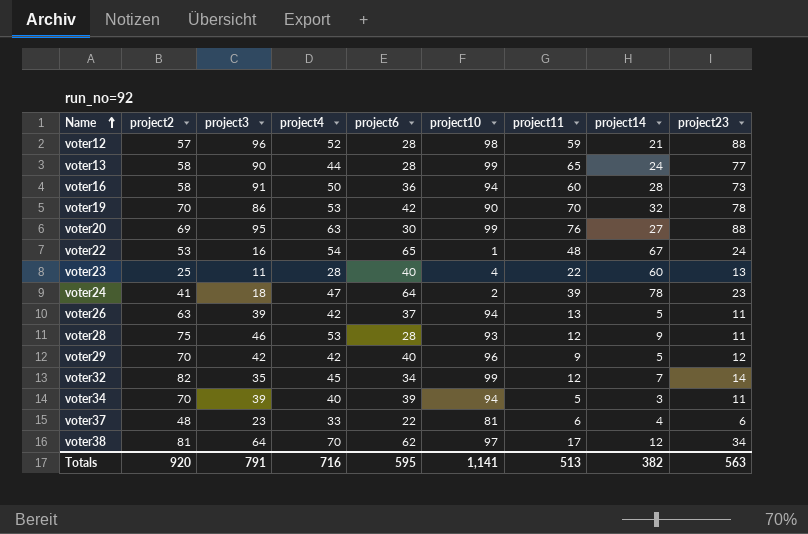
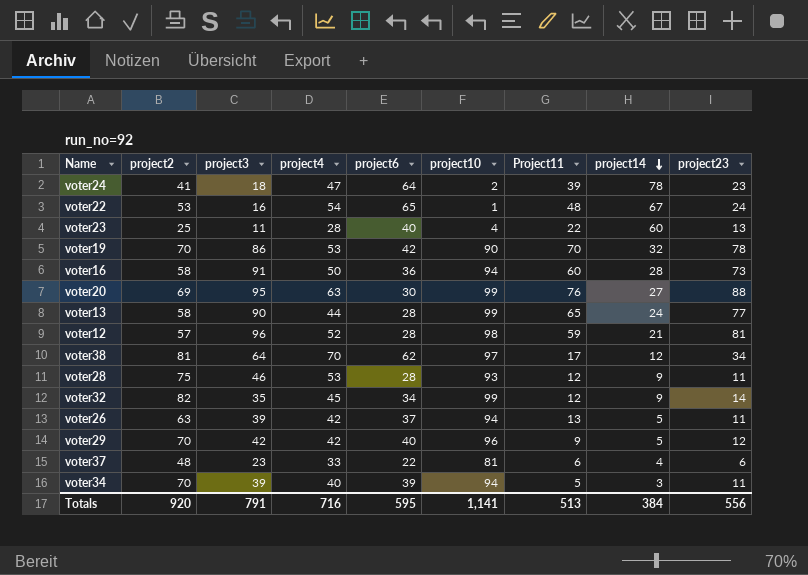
row order: Name ascending -> project14 descending
column name: project11 -> Project11
voter12 | project23: 88 -> 81
voter32 | project14: 7 -> 9
Totals | project14: 382 -> 384
Totals | project23: 563 -> 556

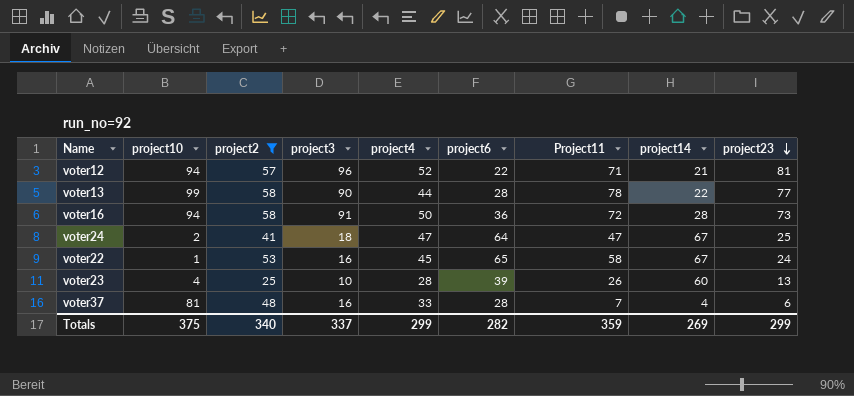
filter: none -> project2 <= 58
row order: project14 descending -> project23 descending
column project10 | position: 6 -> 2
voter12 | project10: 98 -> 94
voter12 | project6: 28 -> 22
voter12 | Project11: 59 -> 71
voter13 | Project11: 65 -> 78
voter13 | project14: 24 -> 22
voter16 | Project11: 60 -> 72
voter24 | Project11: 39 -> 47
voter24 | project14: 78 -> 67
voter24 | project23: 23 -> 25
voter22 | project4: 54 -> 45
voter22 | Project11: 48 -> 58
voter23 | project3: 11 -> 10
voter23 | project6: 40 -> 39
voter23 | Project11: 22 -> 26
voter37 | project3: 23 -> 16
voter37 | project6: 22 -> 28
voter37 | Project11: 6 -> 7
Totals | project10: 1,141 -> 375
Totals | project2: 920 -> 340
Totals | project3: 791 -> 337
Totals | project4: 716 -> 299
Totals | project6: 595 -> 282
Totals | Project11: 513 -> 359
Totals | project14: 384 -> 269
Totals | project23: 556 -> 299

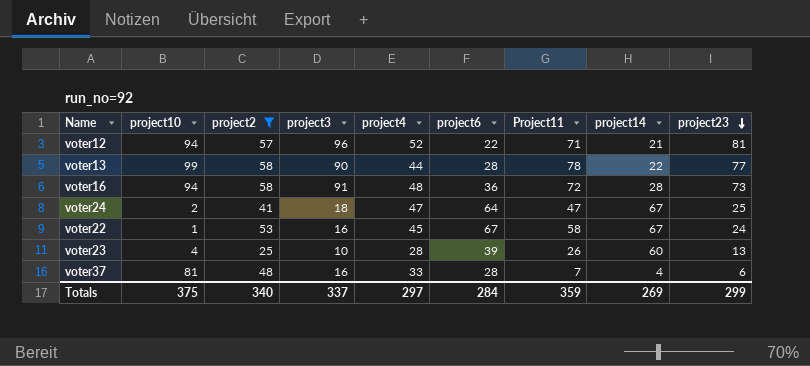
voter16 | project4: 50 -> 48
voter22 | project6: 65 -> 67
Totals | project4: 299 -> 297
Totals | project6: 282 -> 284

